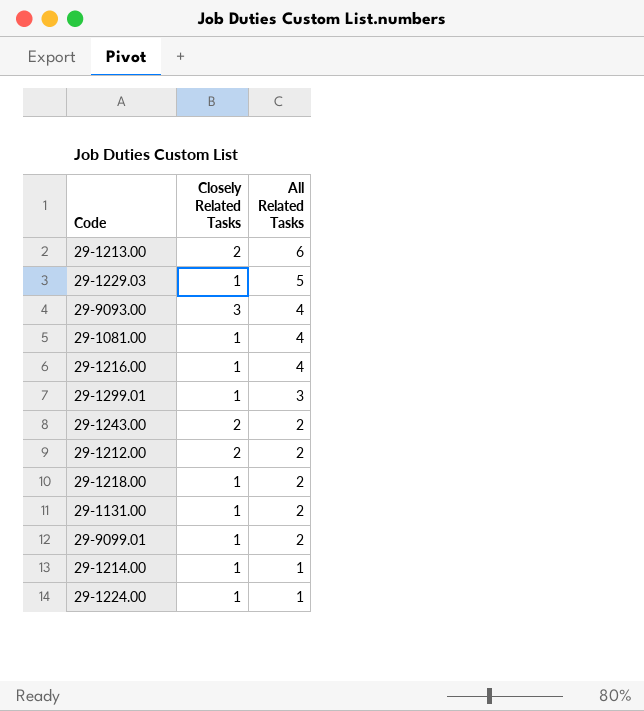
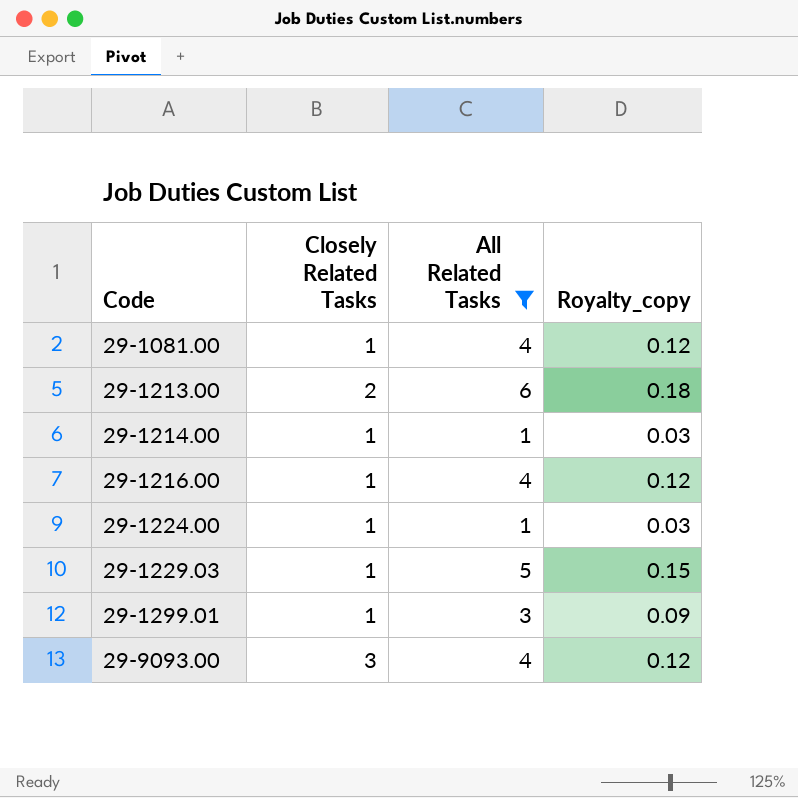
filter: none -> All Related Tasks != 2
row order: All Related Tasks descending -> Code ascending
column Royalty_copy | formula: none -> [All Related Tasks] * 0.03

